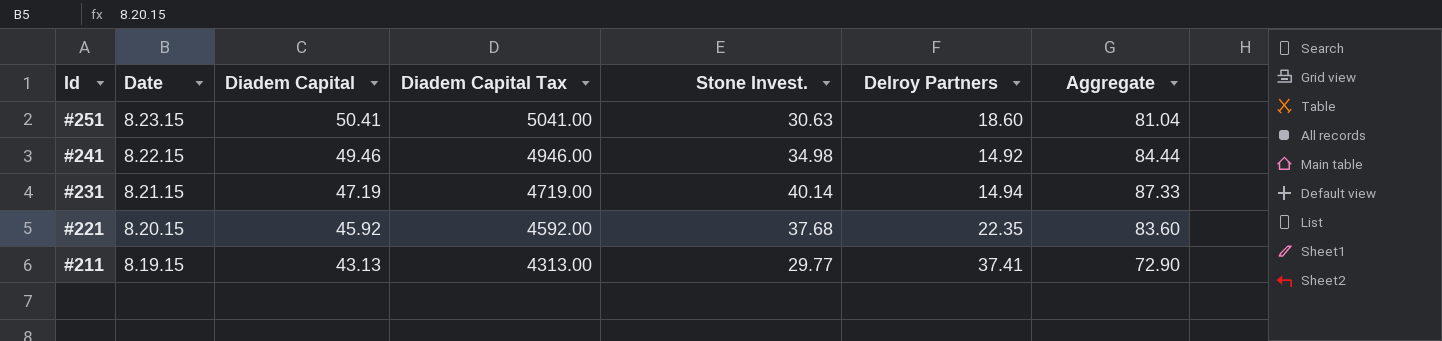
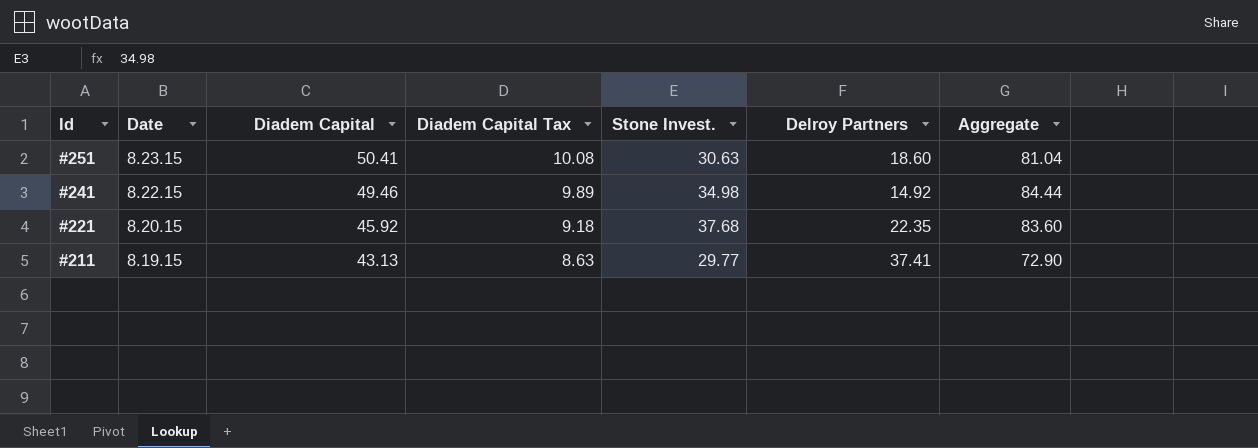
column Diadem Capital Tax | formula: [Diadem Capital] * 100 -> [Diadem Capital] * 0.2
row #231: 8.21.15 | 47.19 | 4719.00 | 40.14 | 14.94 | 87.33 -> none

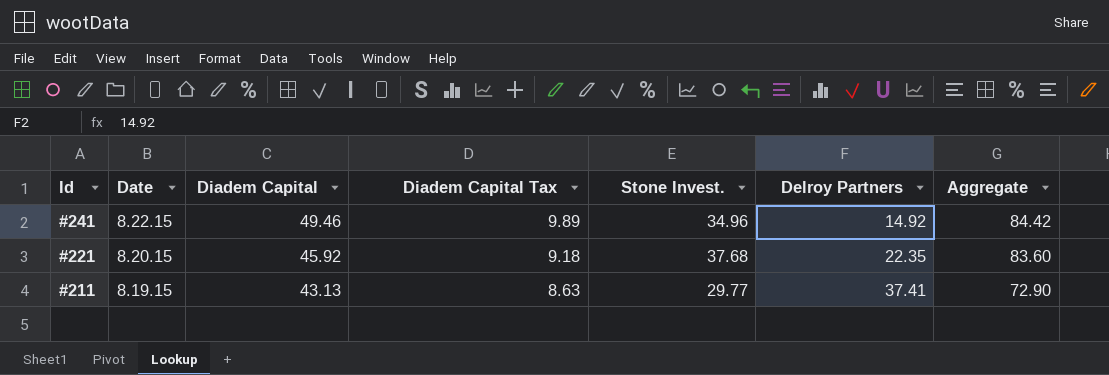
row #251: 8.23.15 | 50.41 | 10.08 | 30.63 | 18.60 | 81.04 -> none
#241 | Stone Invest.: 34.98 -> 34.96
#241 | Aggregate: 84.44 -> 84.42

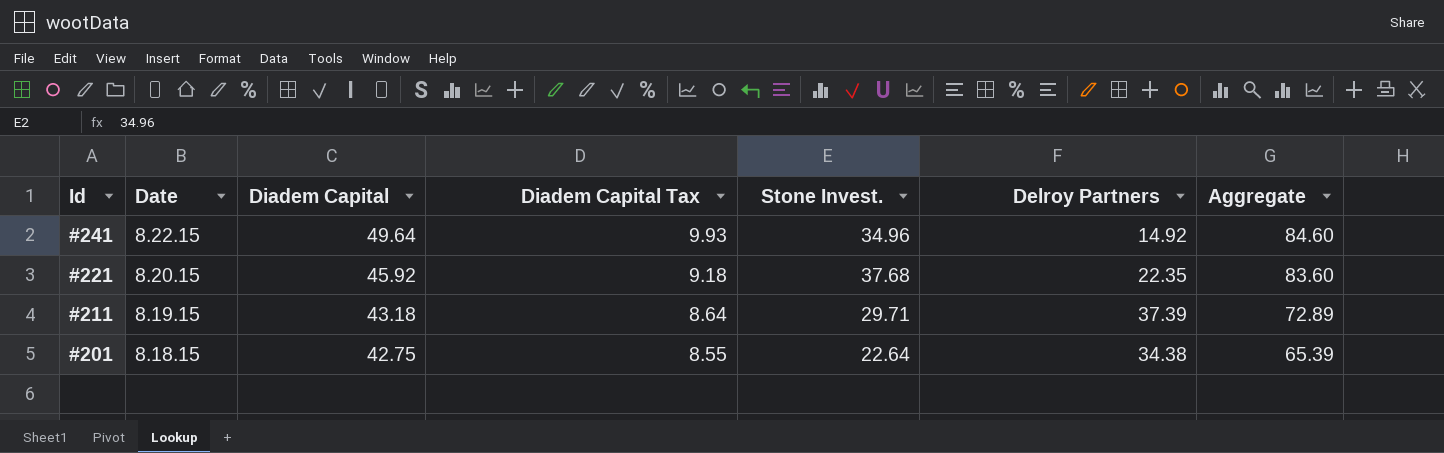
#241 | Diadem Capital: 49.46 -> 49.64
#241 | Diadem Capital Tax: 9.89 -> 9.93
#241 | Aggregate: 84.42 -> 84.60
#211 | Diadem Capital: 43.13 -> 43.18
#211 | Diadem Capital Tax: 8.63 -> 8.64
#211 | Stone Invest.: 29.77 -> 29.71
#211 | Delroy Partners: 37.41 -> 37.39
#211 | Aggregate: 72.90 -> 72.89
row #201: none -> 8.18.15 | 42.75 | 8.55 | 22.64 | 34.38 | 65.39

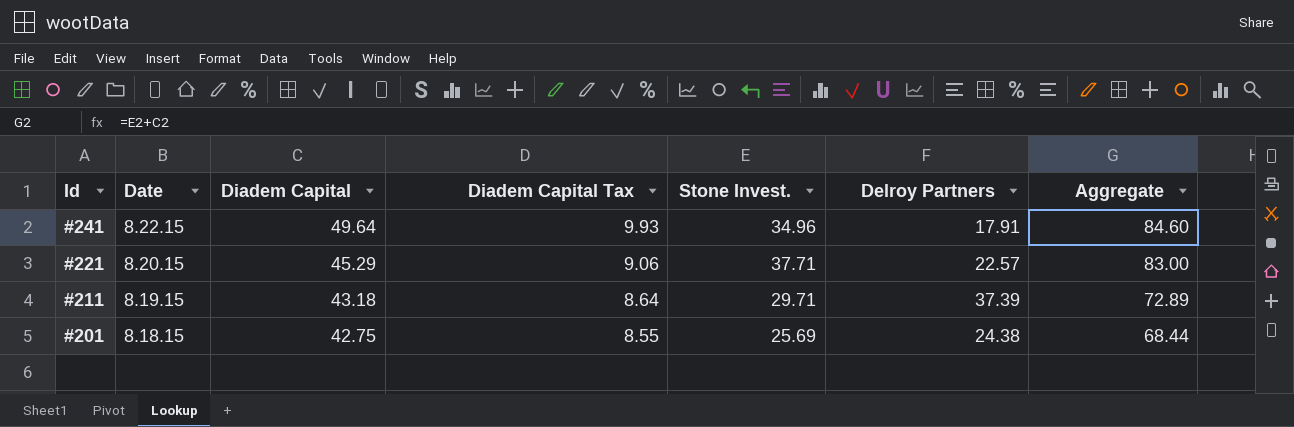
#241 | Delroy Partners: 14.92 -> 17.91
#221 | Diadem Capital: 45.92 -> 45.29
#221 | Diadem Capital Tax: 9.18 -> 9.06
#221 | Stone Invest.: 37.68 -> 37.71
#221 | Delroy Partners: 22.35 -> 22.57
#221 | Aggregate: 83.60 -> 83.00
#201 | Stone Invest.: 22.64 -> 25.69
#201 | Delroy Partners: 34.38 -> 24.38
#201 | Aggregate: 65.39 -> 68.44

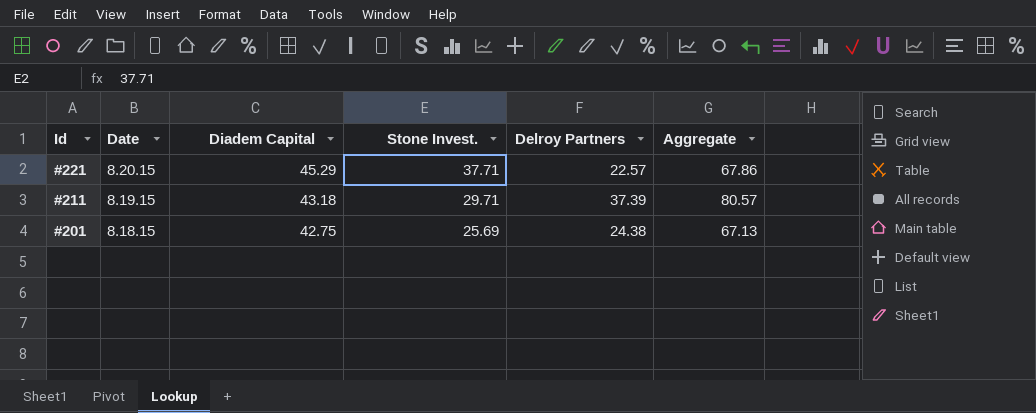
column Diadem Capital Tax | formula: [Diadem Capital] * 0.2 -> none
column Aggregate | formula: [Diadem Capital] + [Stone Invest.] -> [Diadem Capital] + [Delroy Partners]
row #241: 8.22.15 | 49.64 | 9.93 | 34.96 | 17.91 | 84.60 -> none

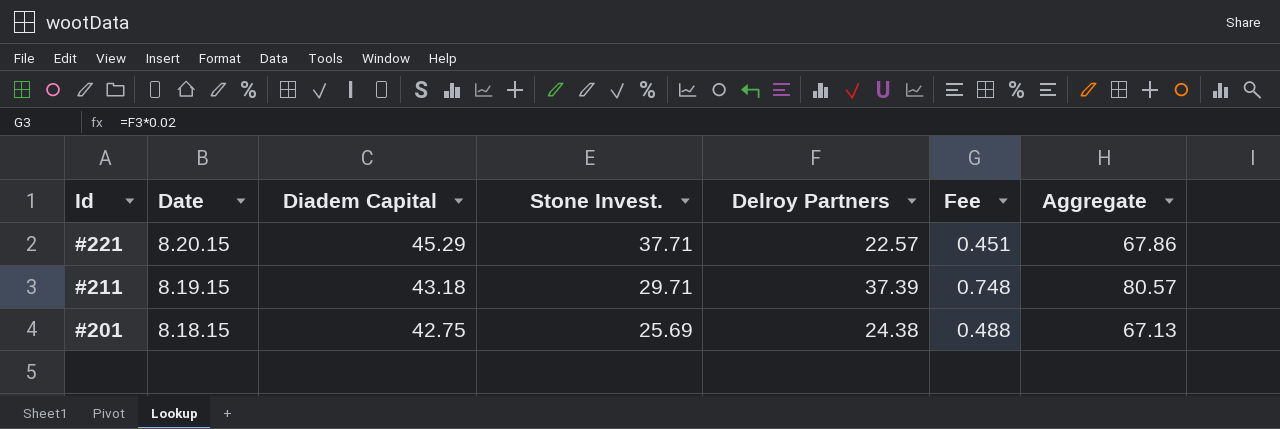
column Fee | formula: none -> [Delroy Partners] * 0.02

